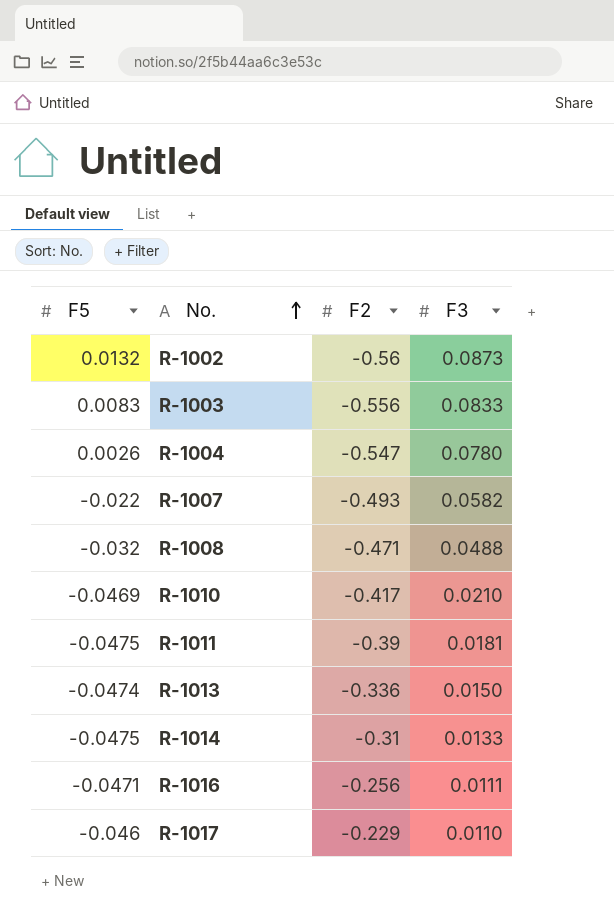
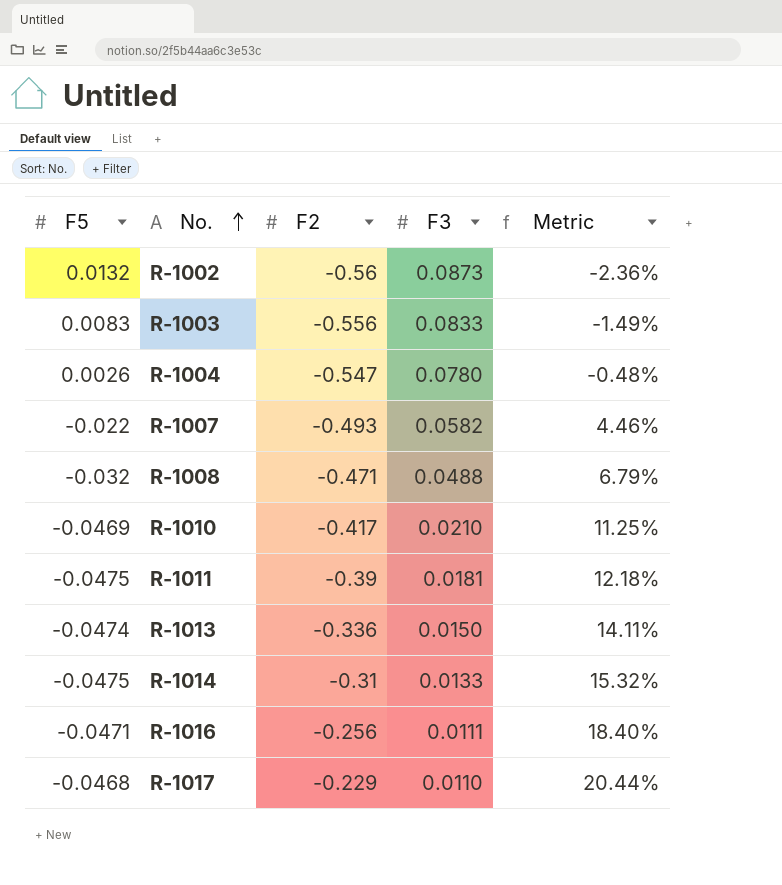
column Metric | formula: none -> [F5] / [F2]
R-1017 | F5: -0.046 -> -0.0468

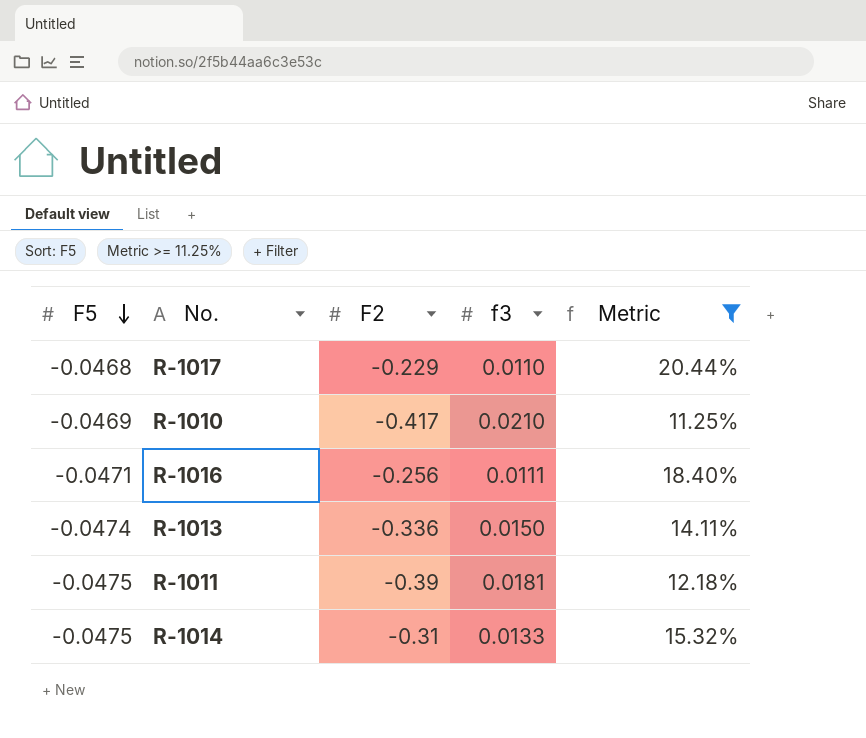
filter: none -> Metric >= 11.25%
row order: No. ascending -> F5 descending
column name: F3 -> f3

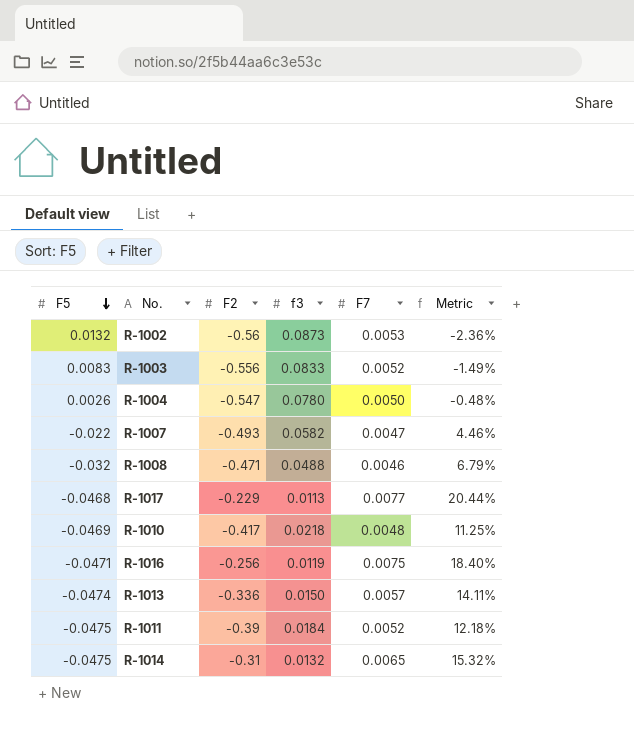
filter: Metric >= 11.25% -> none
column F7 | position: none -> 5
R-1017 | f3: 0.0110 -> 0.0113
R-1010 | f3: 0.0210 -> 0.0218
R-1016 | f3: 0.0111 -> 0.0119
R-1011 | f3: 0.0181 -> 0.0184
R-1014 | f3: 0.0133 -> 0.0132

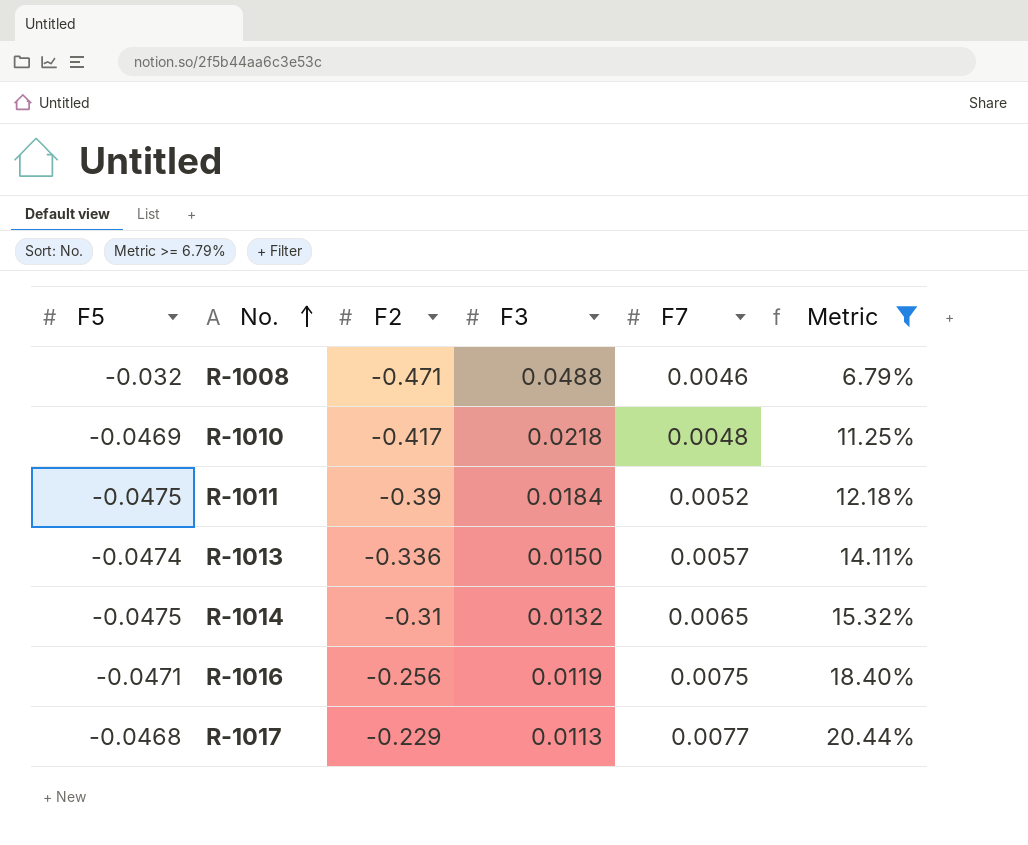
filter: none -> Metric >= 6.79%
row order: F5 descending -> No. ascending
column name: f3 -> F3

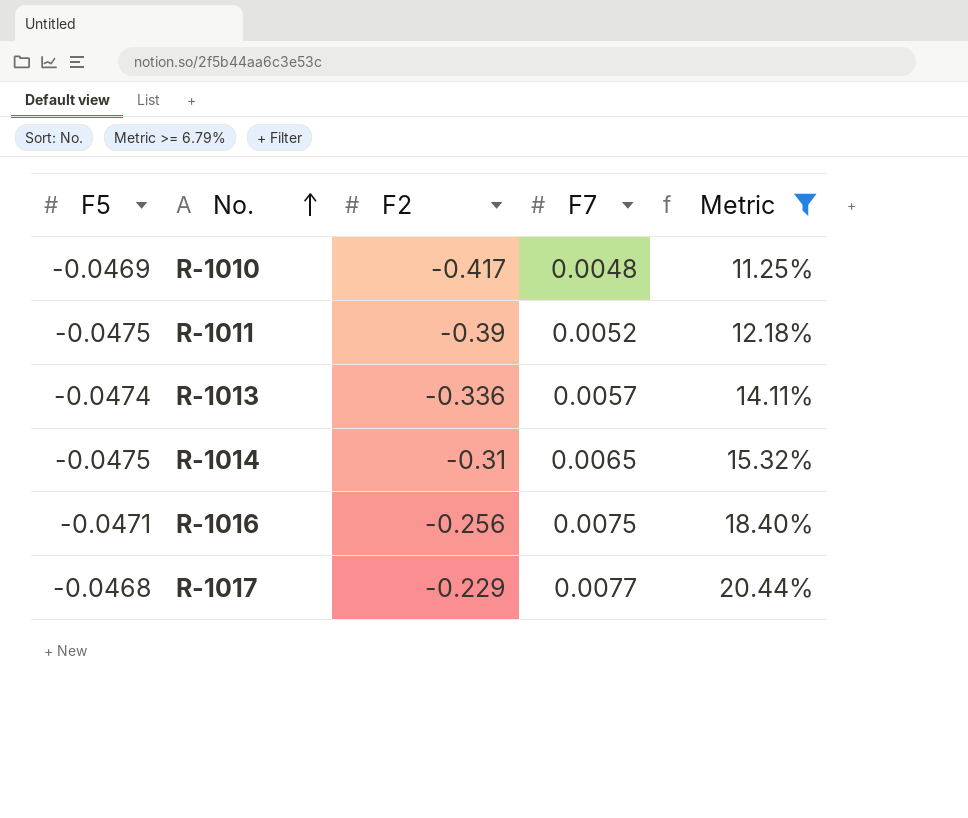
column F3 | position: 4 -> none
row R-1008: -0.032 | -0.471 | 0.0488 | 0.0046 | 6.79% -> none

